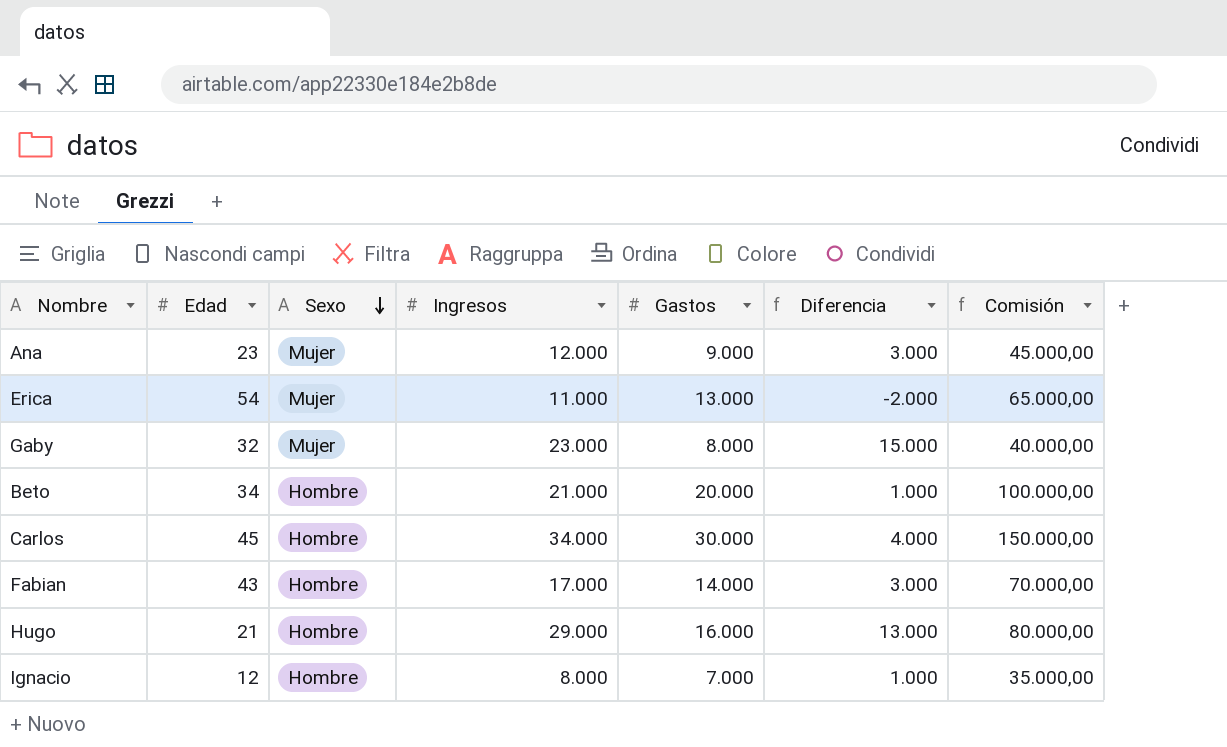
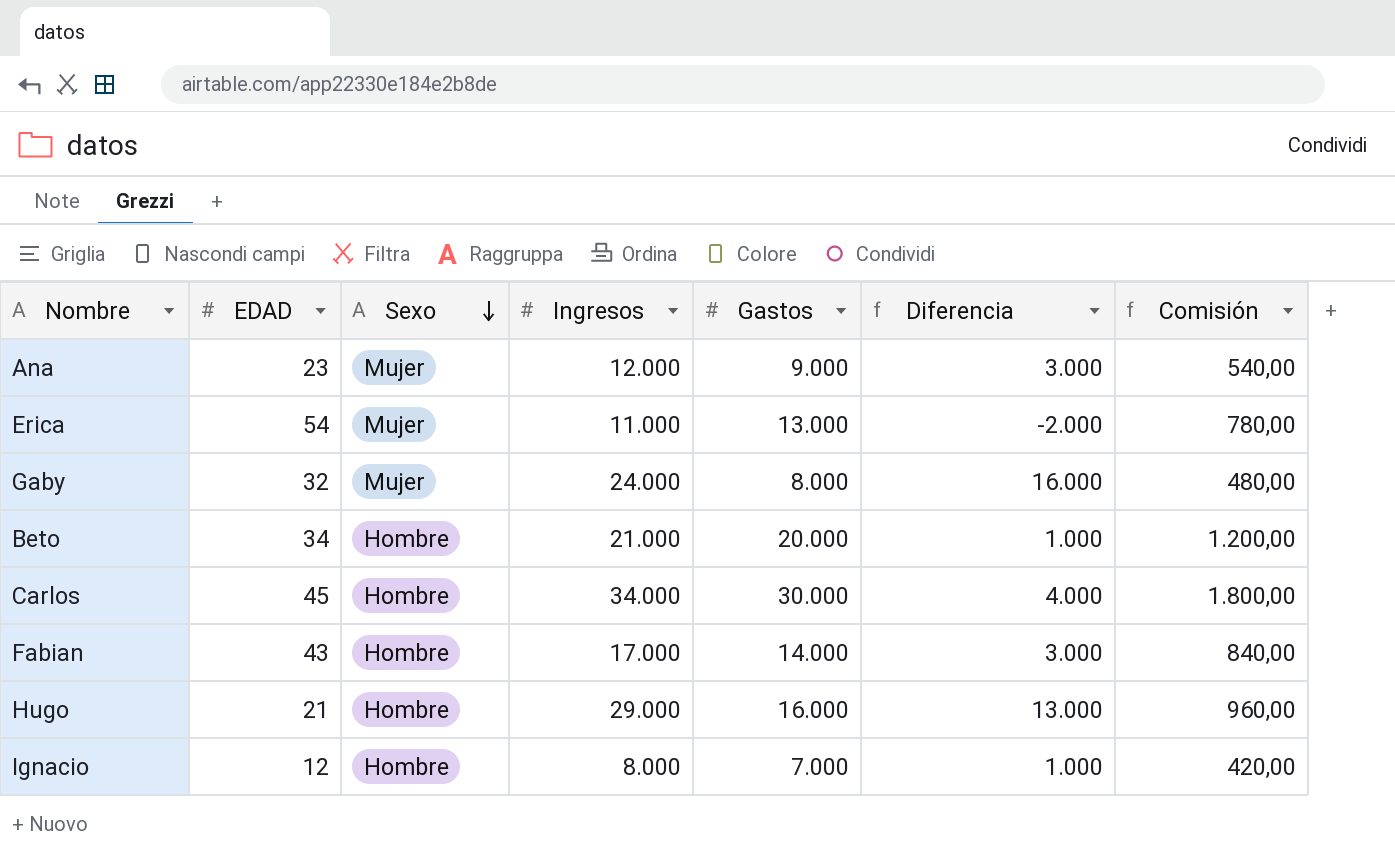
column name: Edad -> EDAD
column Comisión | formula: [Gastos] * 5 -> [Gastos] * 0,06
Gaby | Ingresos: 23.000 -> 24.000
Gaby | Diferencia: 15.000 -> 16.000

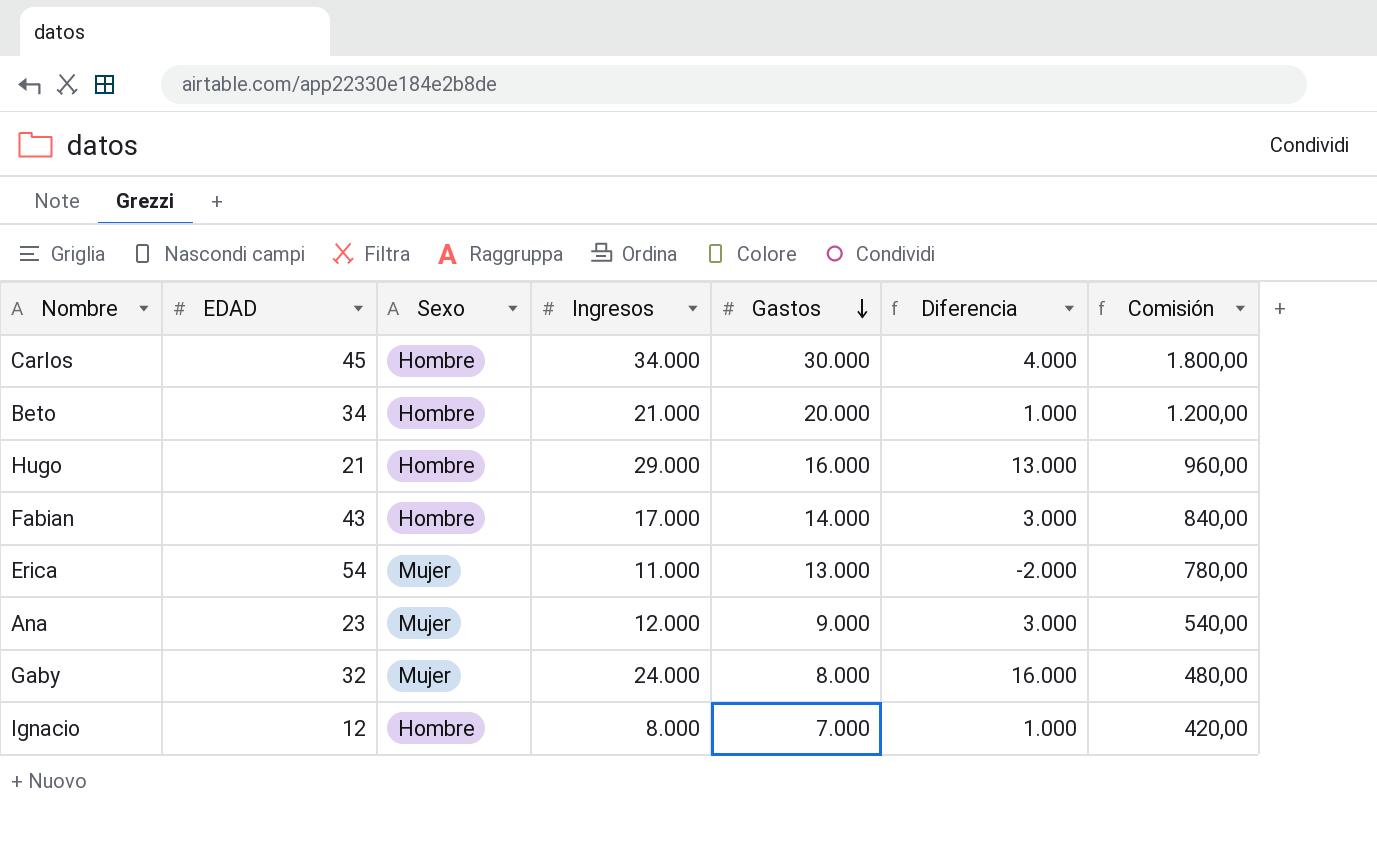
row order: Sexo descending -> Gastos descending

